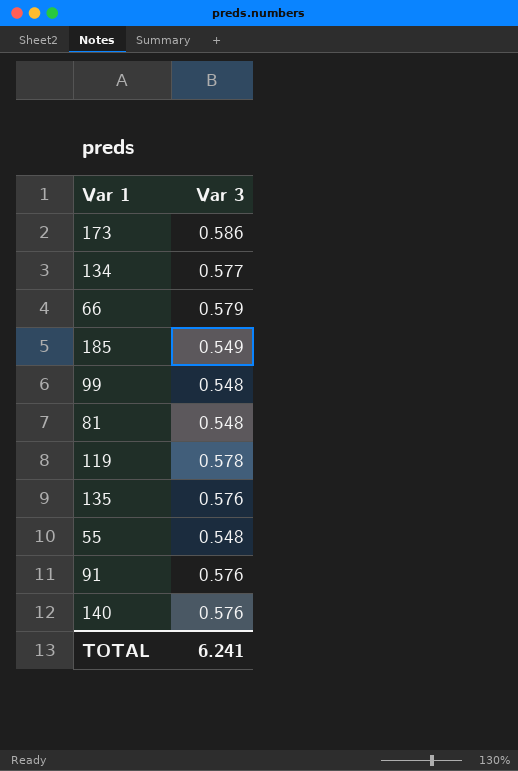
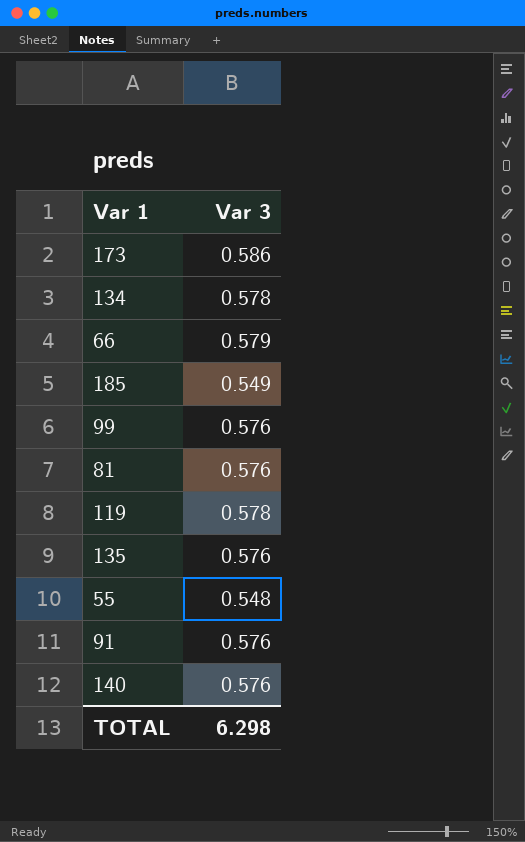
134 | Var 3: 0.577 -> 0.578
99 | Var 3: 0.548 -> 0.576
81 | Var 3: 0.548 -> 0.576
TOTAL | Var 3: 6.241 -> 6.298

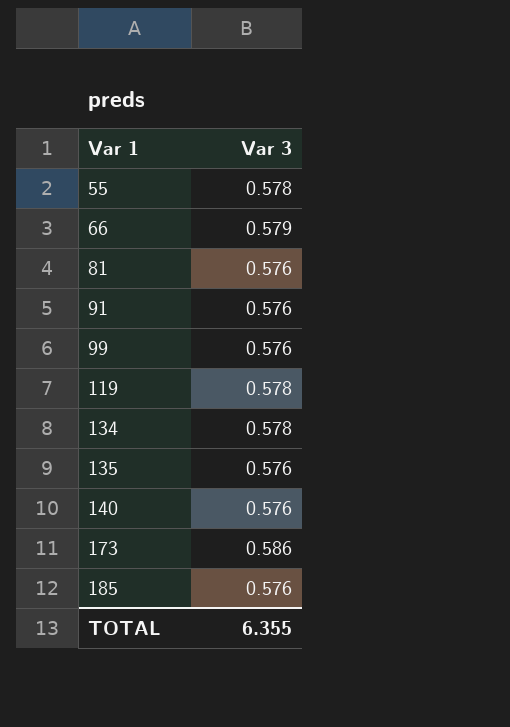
row order: none -> Var 1 ascending
55 | Var 3: 0.548 -> 0.578
185 | Var 3: 0.549 -> 0.576
TOTAL | Var 3: 6.298 -> 6.355

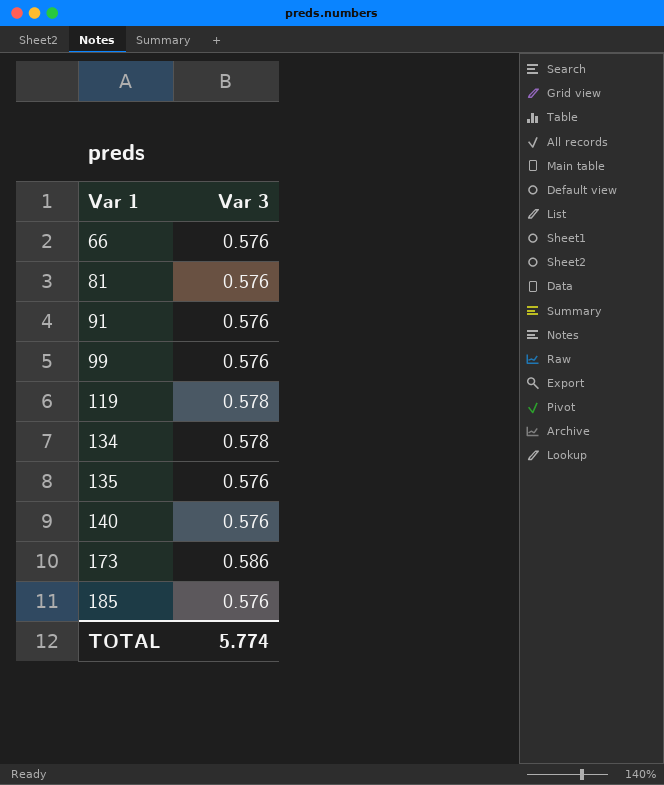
row 55: 0.578 -> none
66 | Var 3: 0.579 -> 0.576
TOTAL | Var 3: 6.355 -> 5.774

